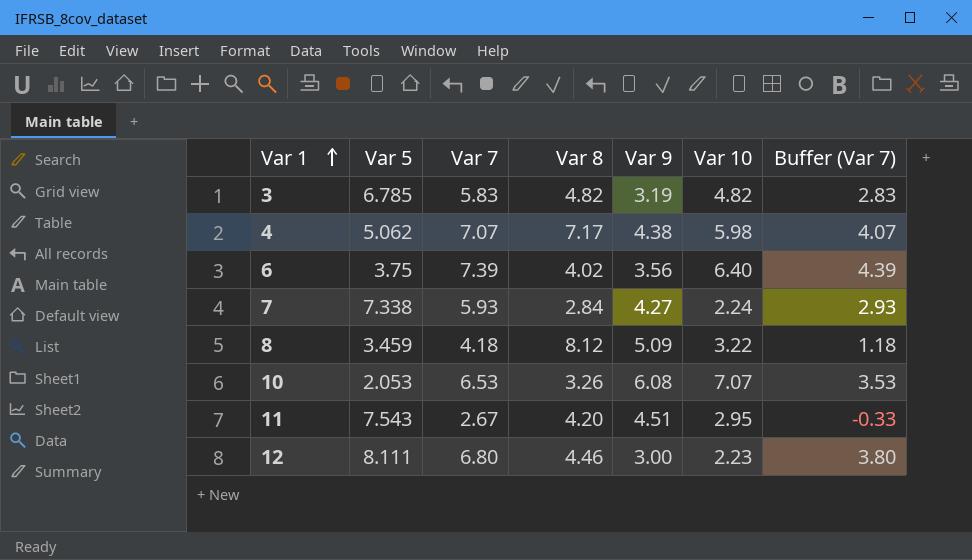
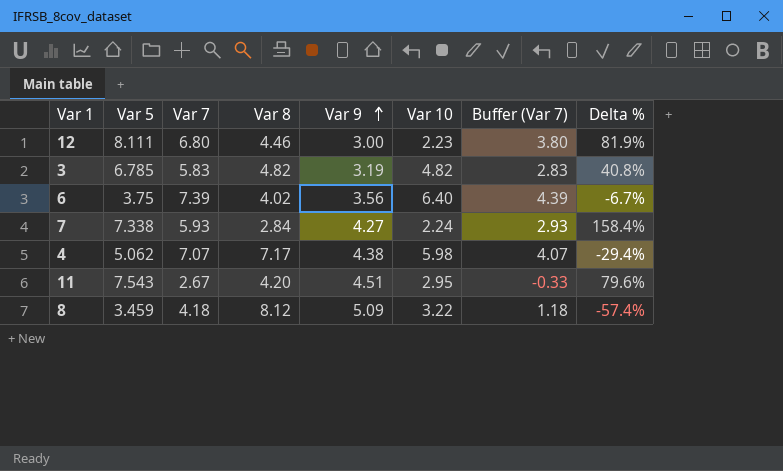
row order: Var 1 ascending -> Var 9 ascending
column Delta % | formula: none -> ([Var 5] - [Var 8]) / [Var 8]
row 10: 2.053 | 6.53 | 3.26 | 6.08 | 7.07 | 3.53 -> none

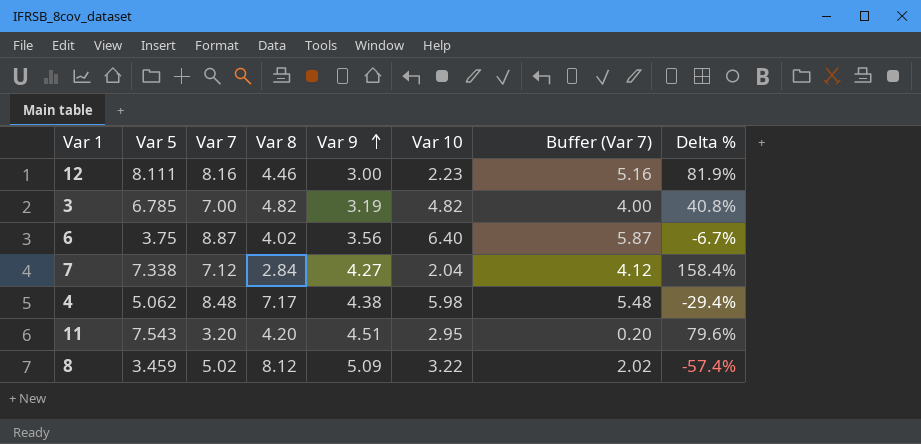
12 | Var 7: 6.80 -> 8.16
12 | Buffer (Var 7): 3.80 -> 5.16
3 | Var 7: 5.83 -> 7.00
3 | Buffer (Var 7): 2.83 -> 4.00
6 | Var 7: 7.39 -> 8.87
6 | Buffer (Var 7): 4.39 -> 5.87
7 | Var 7: 5.93 -> 7.12
7 | Var 10: 2.24 -> 2.04
7 | Buffer (Var 7): 2.93 -> 4.12
4 | Var 7: 7.07 -> 8.48
4 | Buffer (Var 7): 4.07 -> 5.48
11 | Var 7: 2.67 -> 3.20
11 | Buffer (Var 7): -0.33 -> 0.20
8 | Var 7: 4.18 -> 5.02
8 | Buffer (Var 7): 1.18 -> 2.02

